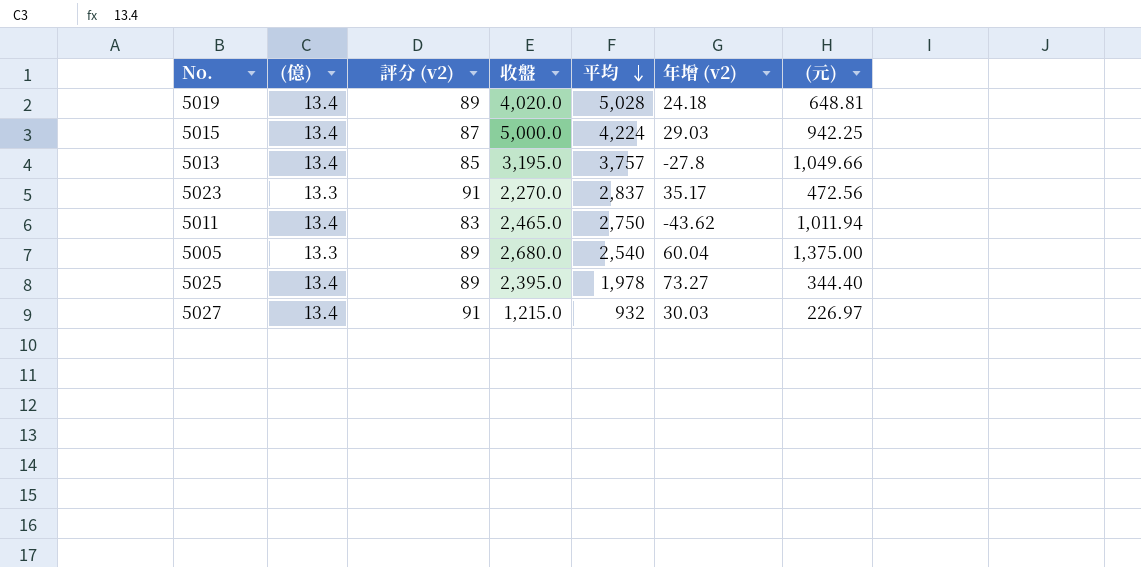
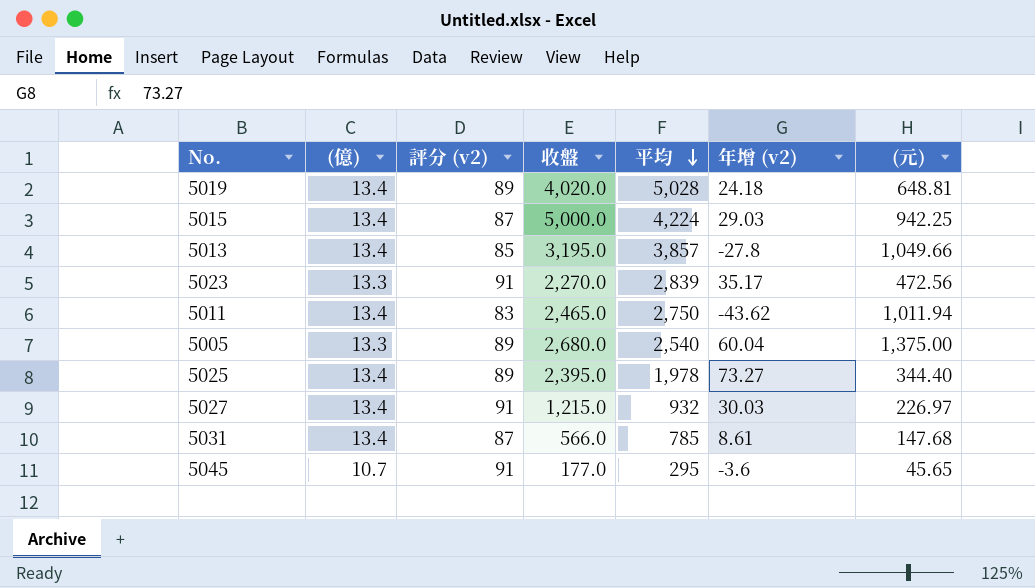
5013 | 平均: 3,757 -> 3,857
5023 | 平均: 2,837 -> 2,839
row 5031: none -> 13.4 | 87 | 566.0 | 785 | 8.61 | 147.68
row 5045: none -> 10.7 | 91 | 177.0 | 295 | -3.6 | 45.65

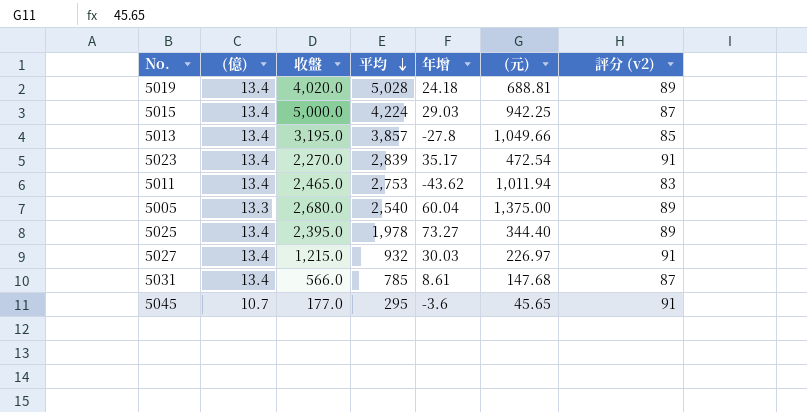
column name: 年增 (v2) -> 年增
column 評分 (v2) | position: 3 -> 7
5019 | (元): 648.81 -> 688.81
5023 | (億): 13.3 -> 13.4
5023 | (元): 472.56 -> 472.54
5011 | 平均: 2,750 -> 2,753

